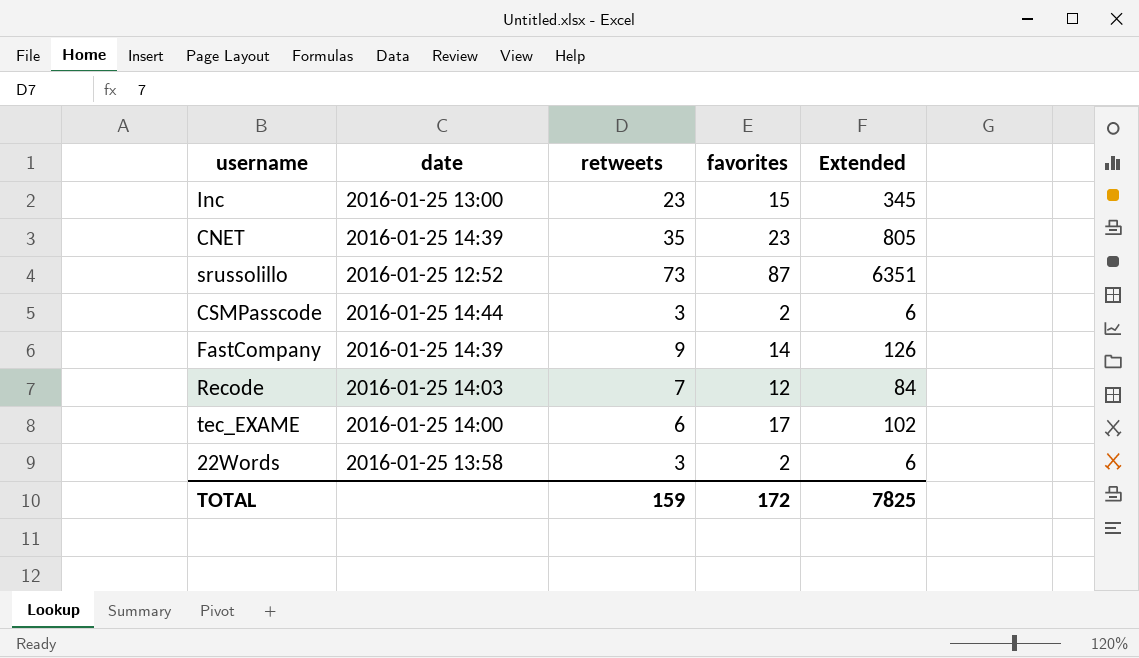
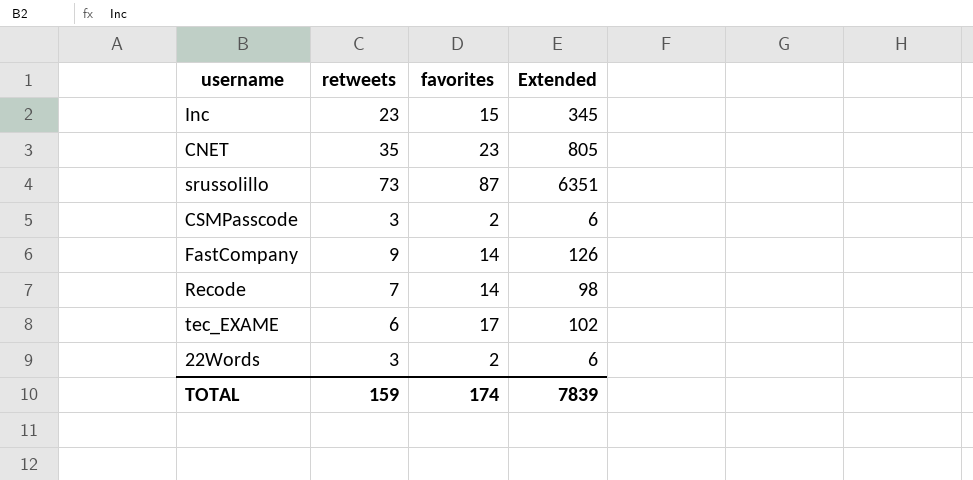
column date | position: 2 -> none
Recode | favorites: 12 -> 14
Recode | Extended: 84 -> 98
TOTAL | favorites: 172 -> 174
TOTAL | Extended: 7825 -> 7839

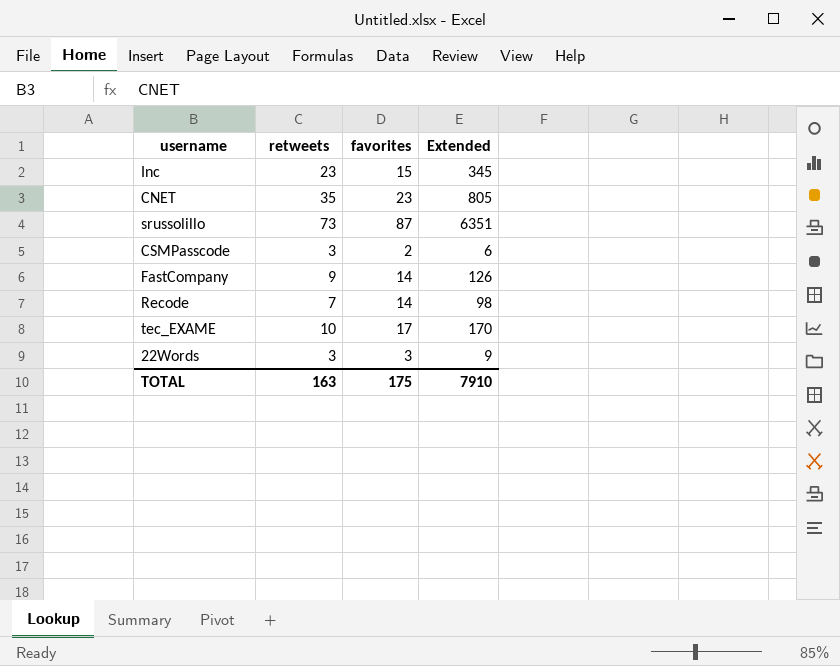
tec_EXAME | retweets: 6 -> 10
tec_EXAME | Extended: 102 -> 170
22Words | favorites: 2 -> 3
22Words | Extended: 6 -> 9
TOTAL | retweets: 159 -> 163
TOTAL | favorites: 174 -> 175
TOTAL | Extended: 7839 -> 7910

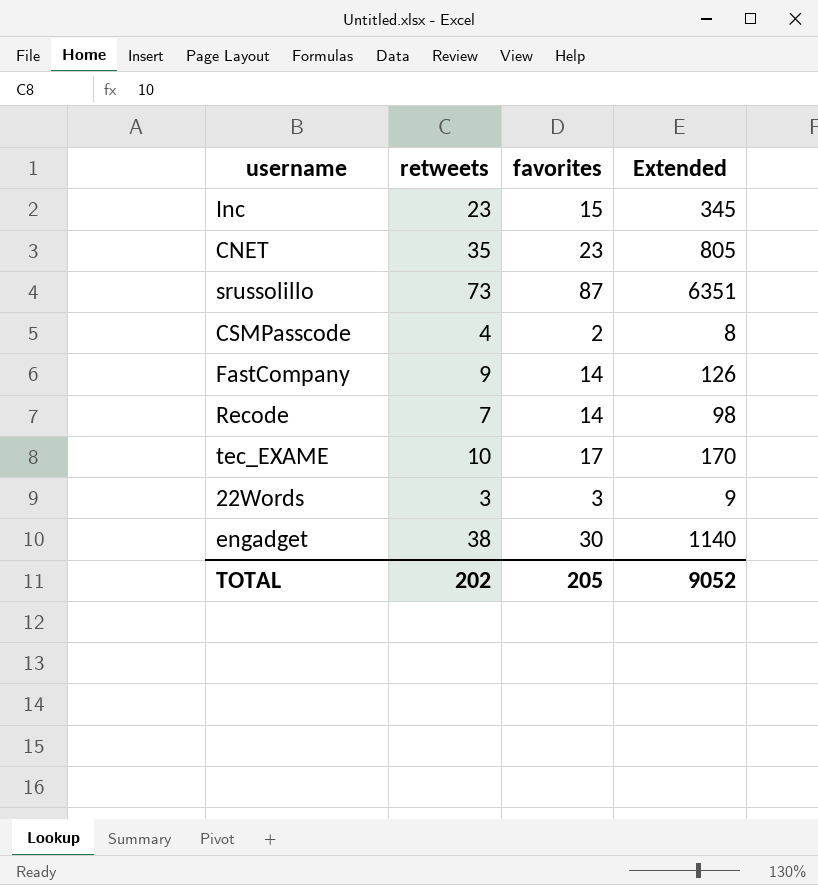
CSMPasscode | retweets: 3 -> 4
CSMPasscode | Extended: 6 -> 8
row engadget: none -> 38 | 30 | 1140
TOTAL | retweets: 163 -> 202
TOTAL | favorites: 175 -> 205
TOTAL | Extended: 7910 -> 9052

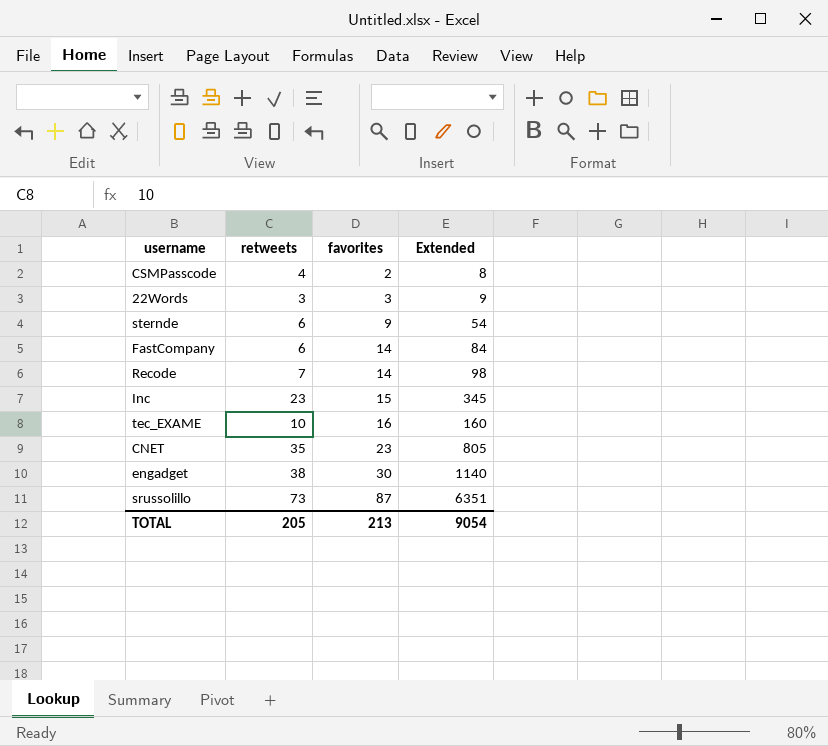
row order: none -> favorites ascending
row sternde: none -> 6 | 9 | 54
FastCompany | retweets: 9 -> 6
FastCompany | Extended: 126 -> 84
tec_EXAME | favorites: 17 -> 16
tec_EXAME | Extended: 170 -> 160
TOTAL | retweets: 202 -> 205
TOTAL | favorites: 205 -> 213
TOTAL | Extended: 9052 -> 9054

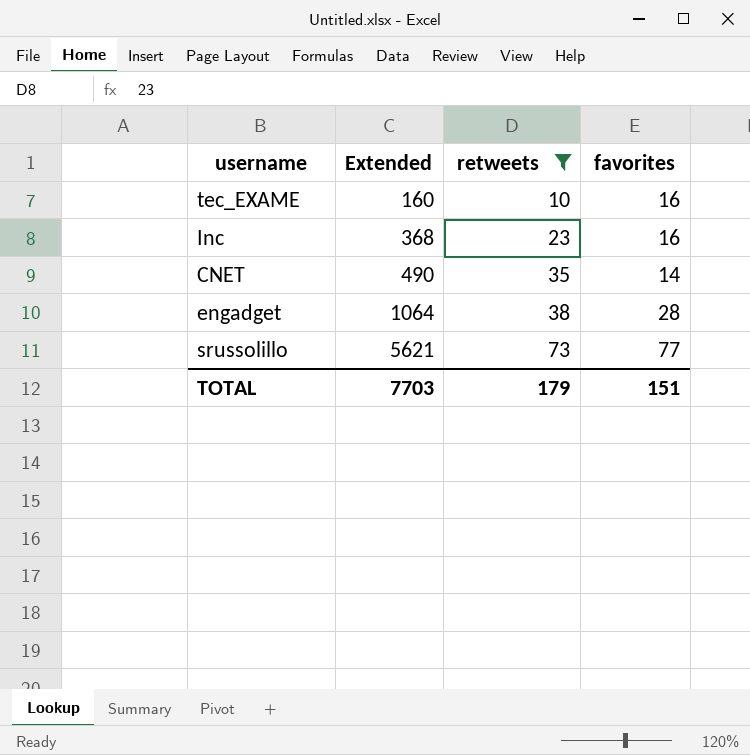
filter: none -> retweets >= 10
row order: favorites ascending -> Extended ascending
column Extended | position: 4 -> 2
Inc | Extended: 345 -> 368
Inc | favorites: 15 -> 16
CNET | Extended: 805 -> 490
CNET | favorites: 23 -> 14
engadget | Extended: 1140 -> 1064
engadget | favorites: 30 -> 28
srussolillo | Extended: 6351 -> 5621
srussolillo | favorites: 87 -> 77
TOTAL | Extended: 9054 -> 7703
TOTAL | retweets: 205 -> 179
TOTAL | favorites: 213 -> 151

